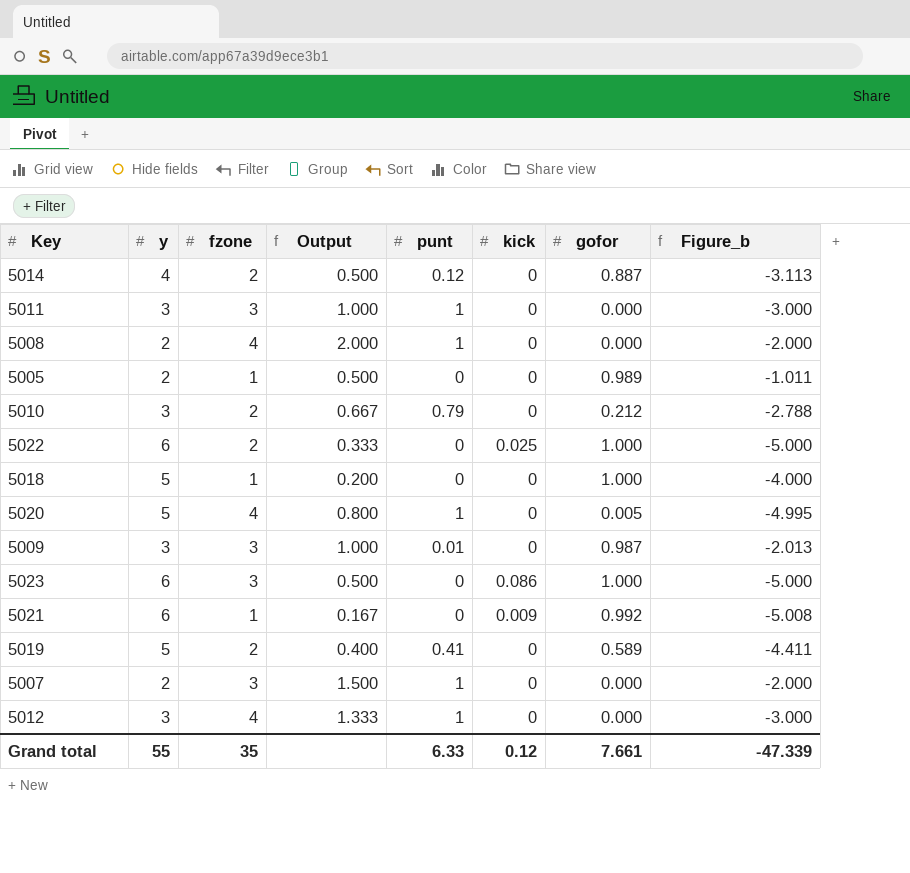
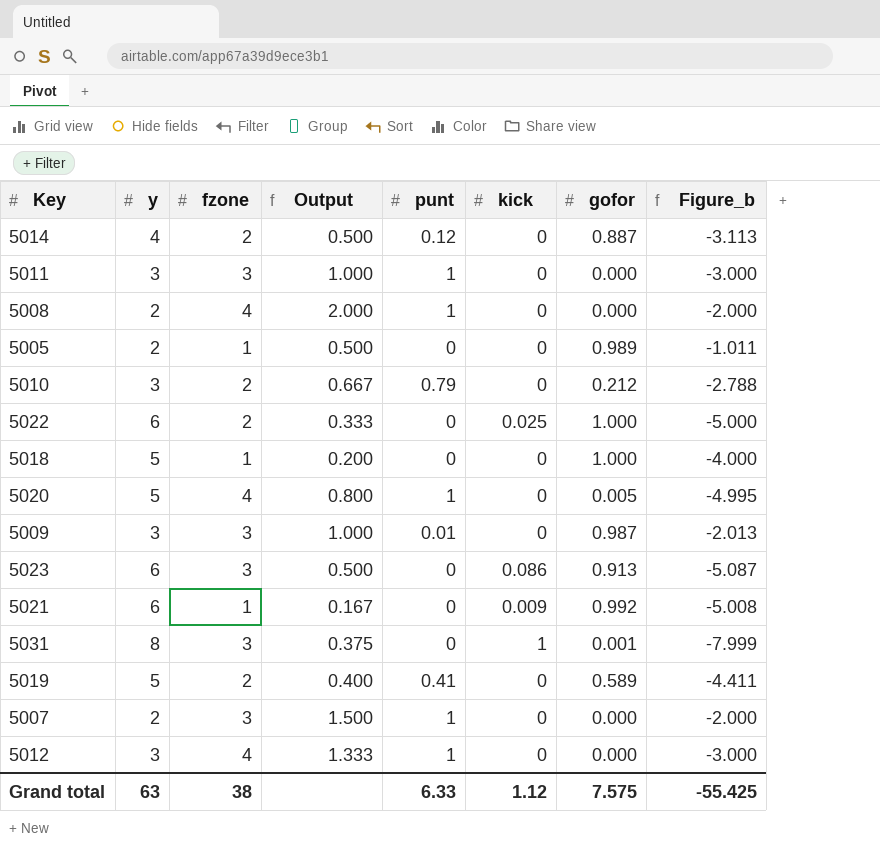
5023 | gofor: 1.000 -> 0.913
5023 | Figure_b: -5.000 -> -5.087
row 5031: none -> 8 | 3 | 0.375 | 0 | 1 | 0.001 | -7.999
Grand total | y: 55 -> 63
Grand total | fzone: 35 -> 38
Grand total | kick: 0.12 -> 1.12
Grand total | gofor: 7.661 -> 7.575
Grand total | Figure_b: -47.339 -> -55.425

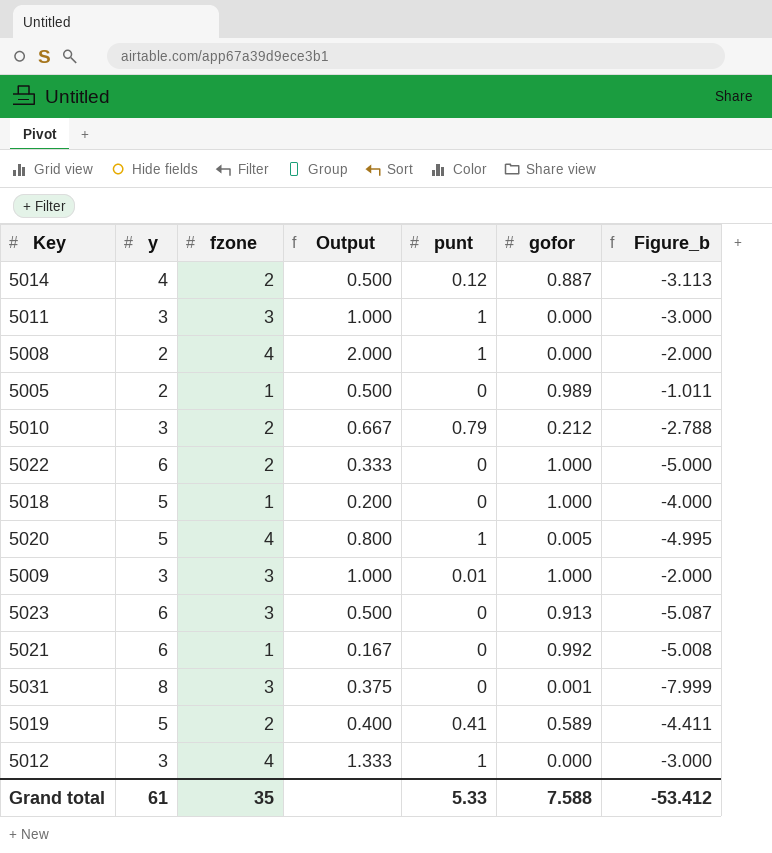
column kick | position: 6 -> none
row 5007: 2 | 3 | 1.500 | 1 | 0 | 0.000 | -2.000 -> none
5009 | gofor: 0.987 -> 1.000
5009 | Figure_b: -2.013 -> -2.000
Grand total | y: 63 -> 61
Grand total | fzone: 38 -> 35
Grand total | punt: 6.33 -> 5.33
Grand total | gofor: 7.575 -> 7.588
Grand total | Figure_b: -55.425 -> -53.412

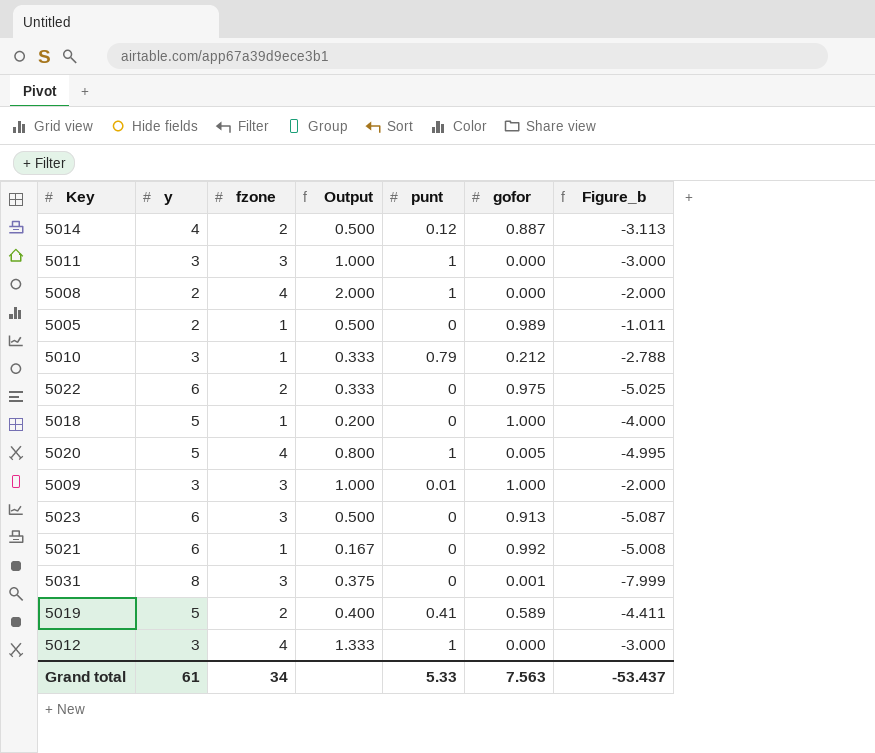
5010 | fzone: 2 -> 1
5010 | Output: 0.667 -> 0.333
5022 | gofor: 1.000 -> 0.975
5022 | Figure_b: -5.000 -> -5.025
Grand total | fzone: 35 -> 34
Grand total | gofor: 7.588 -> 7.563
Grand total | Figure_b: -53.412 -> -53.437

